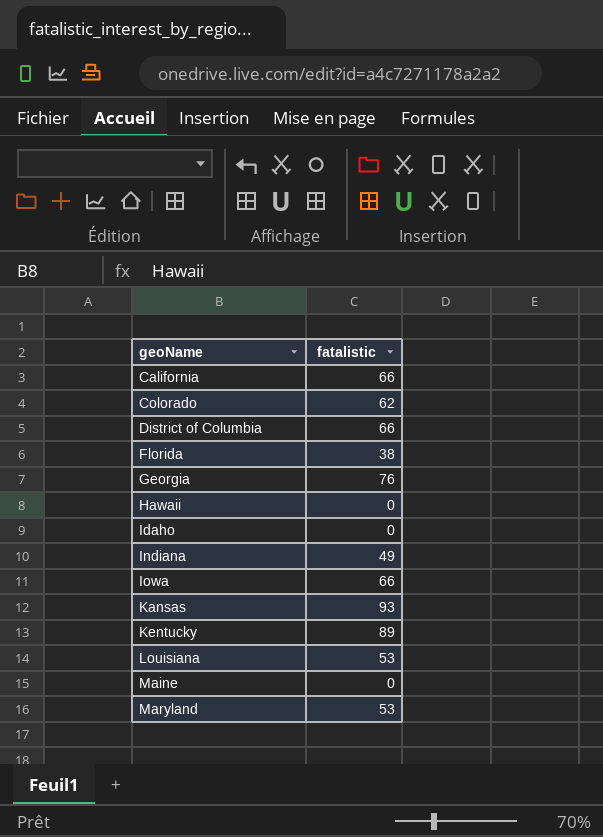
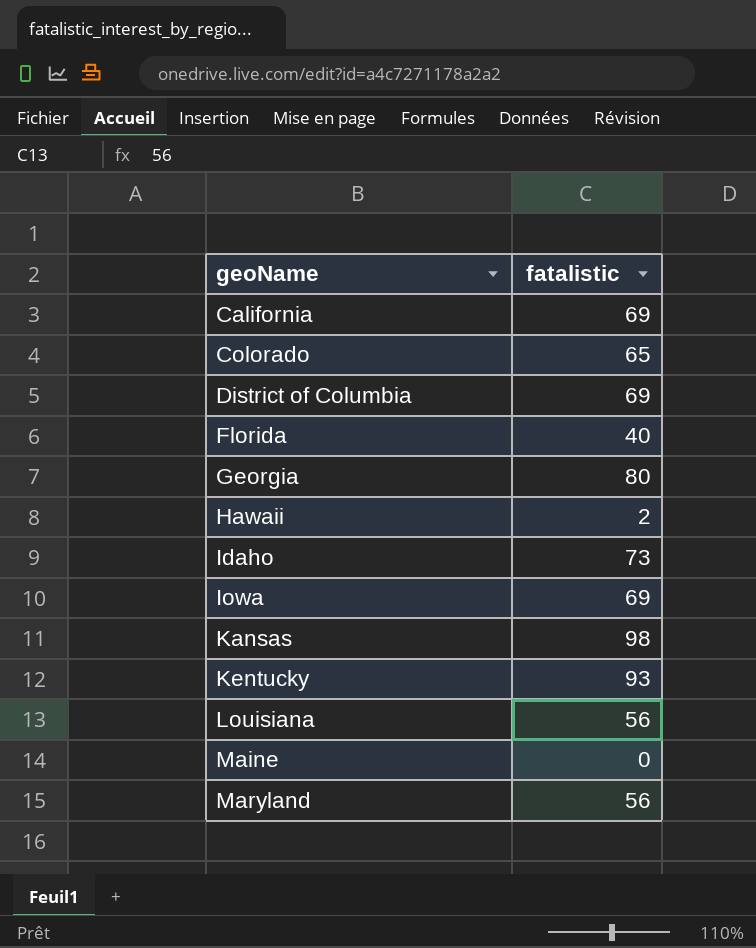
row Indiana: 49 -> none
California | fatalistic: 66 -> 69
Colorado | fatalistic: 62 -> 65
District of Columbia | fatalistic: 66 -> 69
Florida | fatalistic: 38 -> 40
Georgia | fatalistic: 76 -> 80
Hawaii | fatalistic: 0 -> 2
Idaho | fatalistic: 0 -> 73
Iowa | fatalistic: 66 -> 69
Kansas | fatalistic: 93 -> 98
Kentucky | fatalistic: 89 -> 93
Louisiana | fatalistic: 53 -> 56
Maryland | fatalistic: 53 -> 56

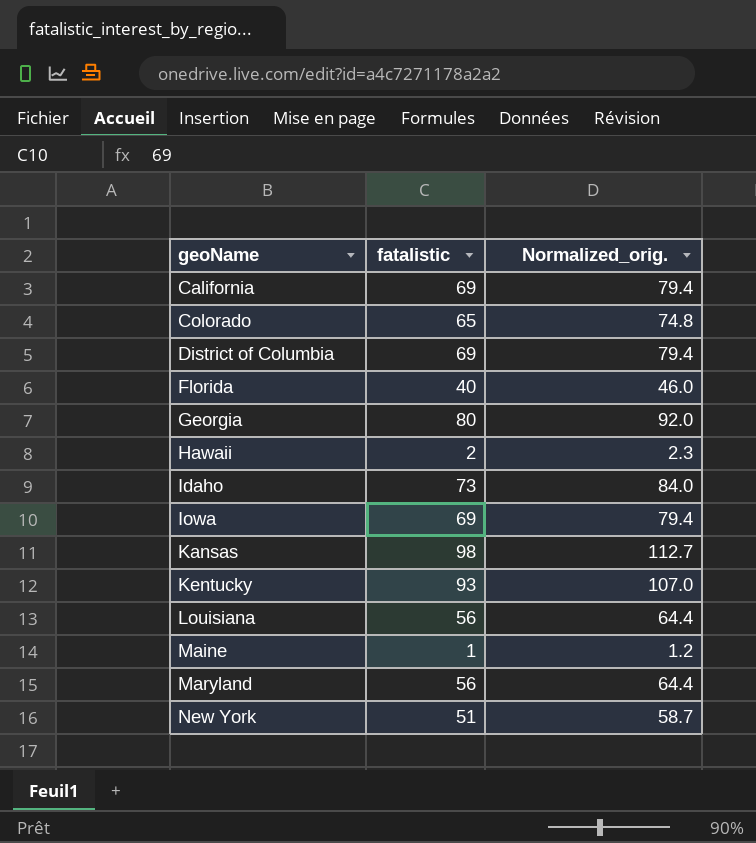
column Normalized_orig. | formula: none -> [fatalistic] * 1.15
Maine | fatalistic: 0 -> 1
row New York: none -> 51 | 58.7

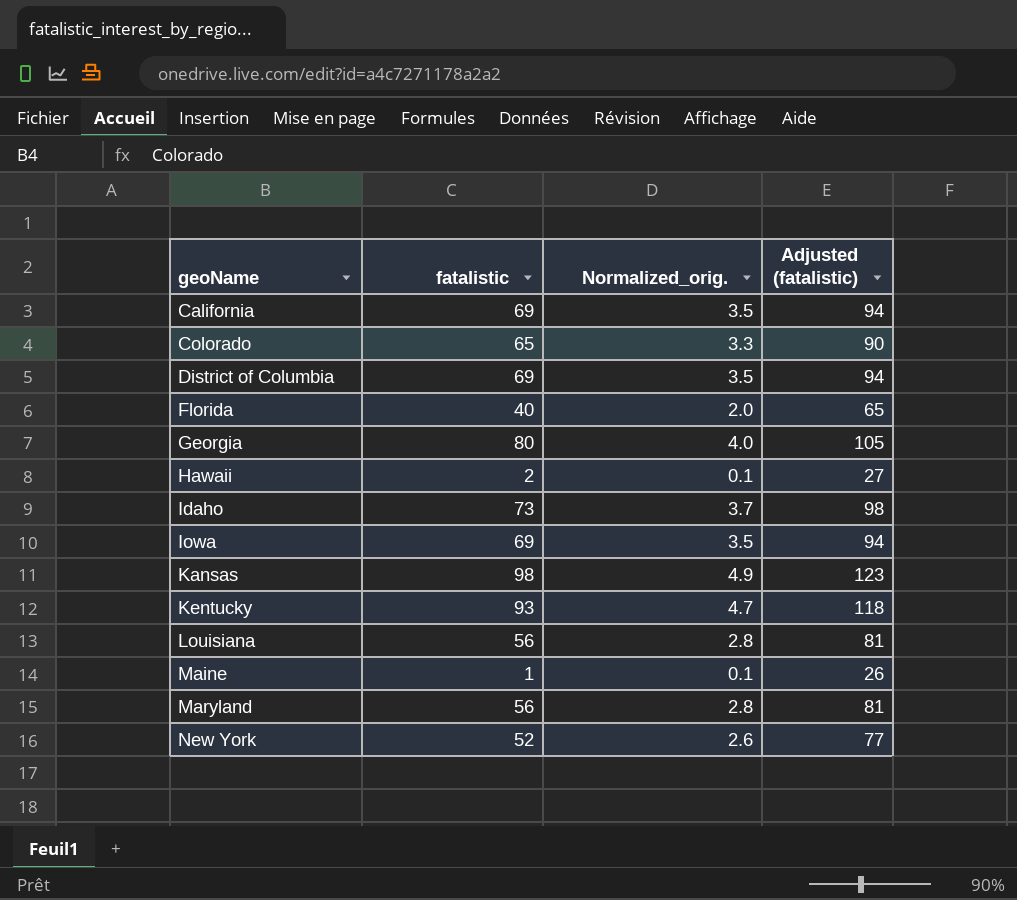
column Normalized_orig. | formula: [fatalistic] * 1.15 -> [fatalistic] * 0.05
column Adjusted (fatalistic) | formula: none -> [fatalistic] + 25
New York | fatalistic: 51 -> 52

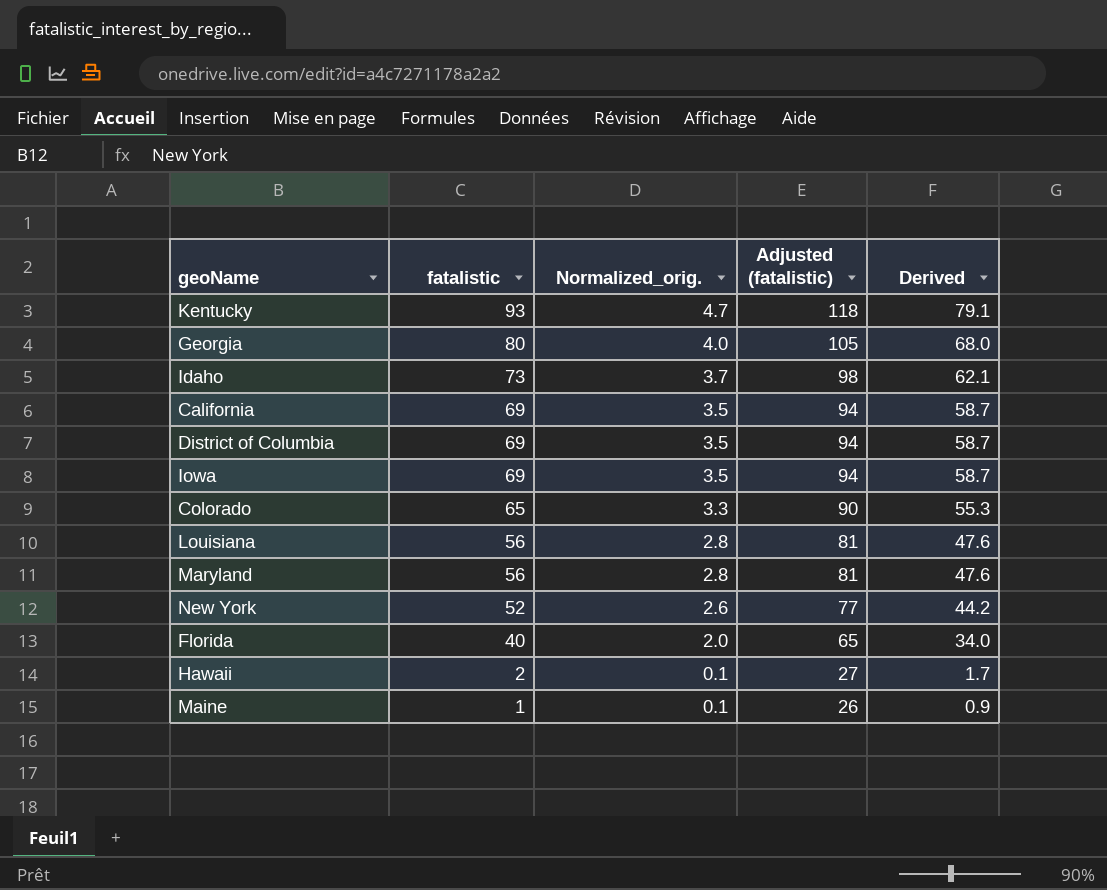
row order: geoName ascending -> fatalistic descending
column Derived | formula: none -> [fatalistic] * 0.85
row Kansas: 98 | 4.9 | 123 -> none

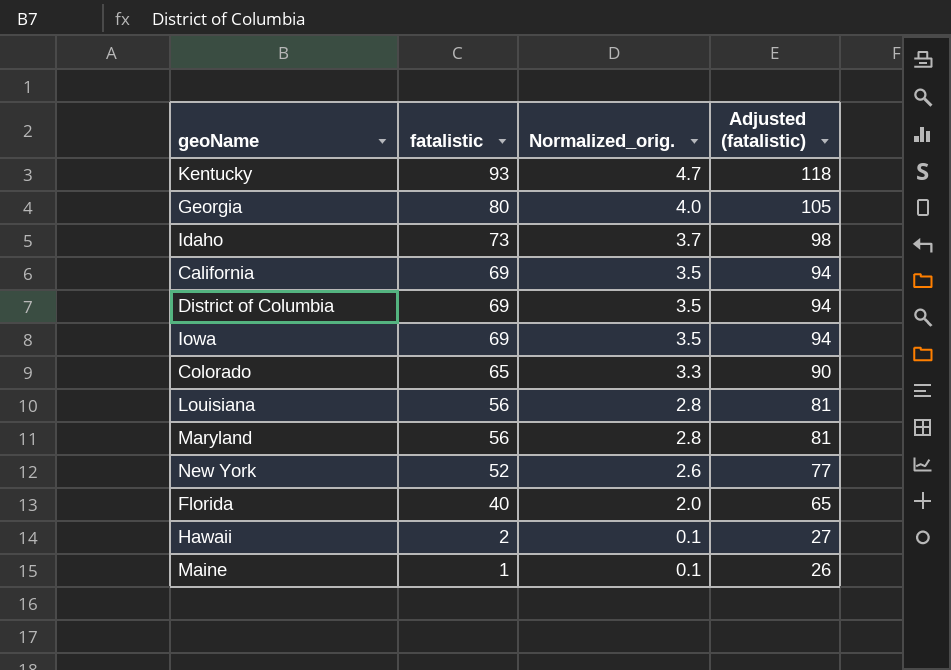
column Derived | formula: [fatalistic] * 0.85 -> none

